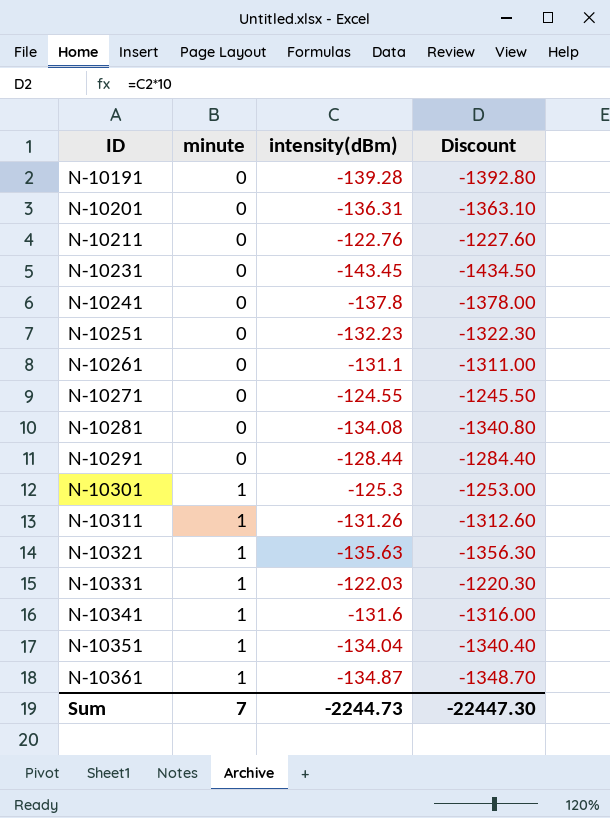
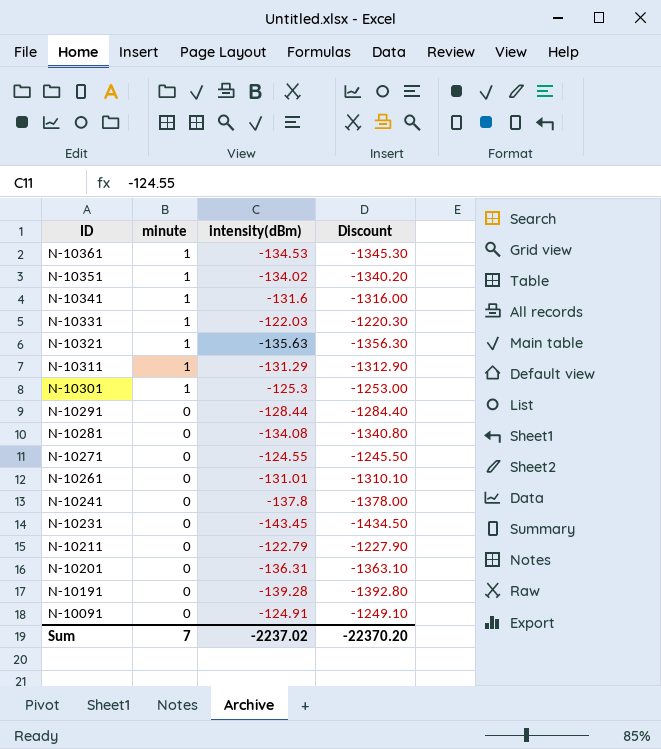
row order: ID ascending -> ID descending
row N-10251: 0 | -132.23 | -1322.30 -> none
N-10361 | intensity(dBm): -134.87 -> -134.53
N-10361 | Discount: -1348.70 -> -1345.30
N-10351 | intensity(dBm): -134.04 -> -134.02
N-10351 | Discount: -1340.40 -> -1340.20
N-10311 | intensity(dBm): -131.26 -> -131.29
N-10311 | Discount: -1312.60 -> -1312.90
N-10261 | intensity(dBm): -131.1 -> -131.01
N-10261 | Discount: -1311.00 -> -1310.10
N-10211 | intensity(dBm): -122.76 -> -122.79
N-10211 | Discount: -1227.60 -> -1227.90
row N-10091: none -> 0 | -124.91 | -1249.10
Sum | intensity(dBm): -2244.73 -> -2237.02
Sum | Discount: -22447.30 -> -22370.20

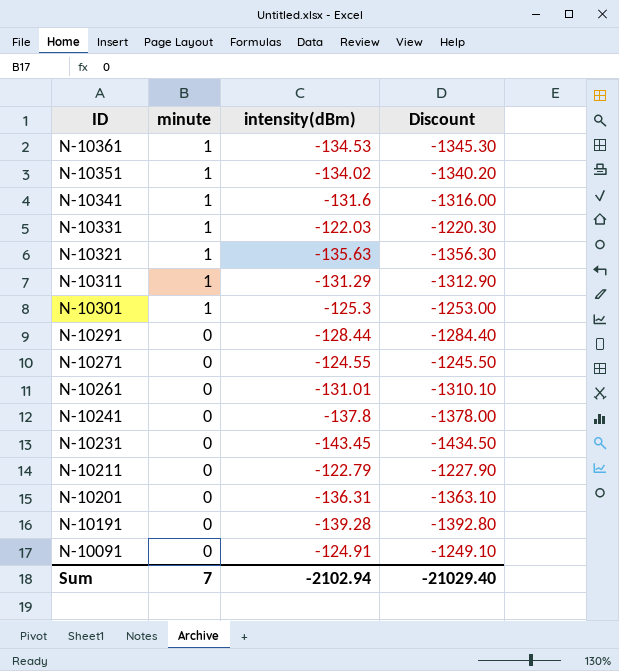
row N-10281: 0 | -134.08 | -1340.80 -> none
Sum | intensity(dBm): -2237.02 -> -2102.94
Sum | Discount: -22370.20 -> -21029.40

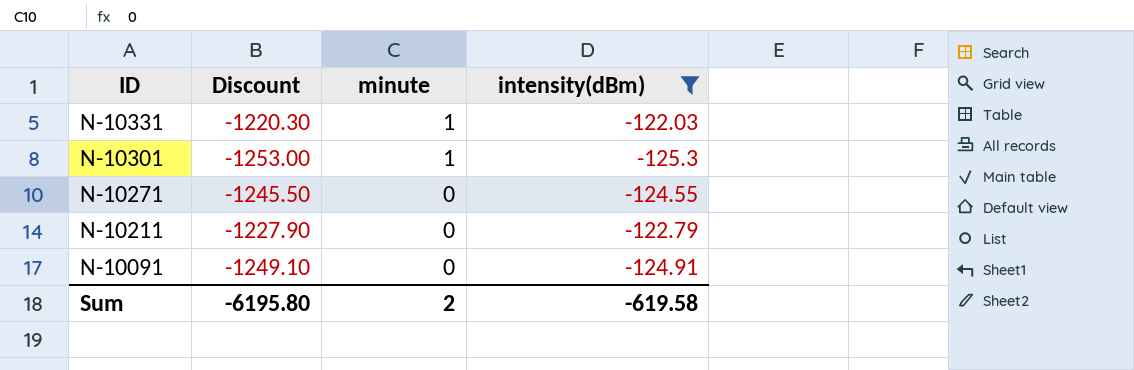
filter: none -> intensity(dBm) >= -125.3
column Discount | position: 4 -> 2
Sum | Discount: -21029.40 -> -6195.80
Sum | minute: 7 -> 2
Sum | intensity(dBm): -2102.94 -> -619.58

